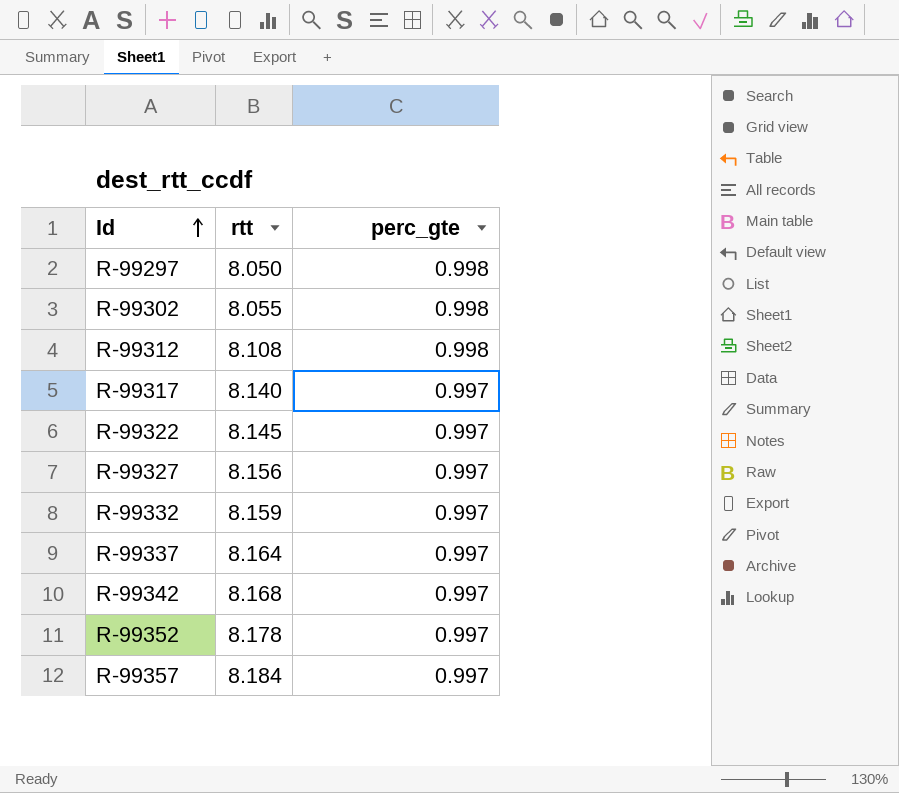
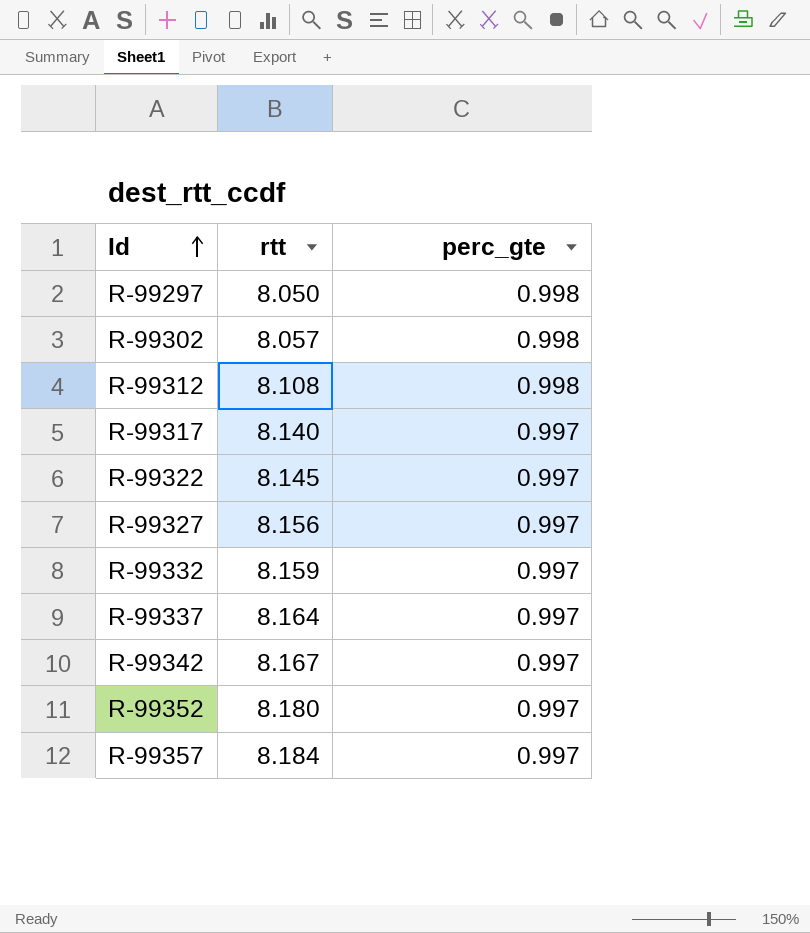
R-99302 | rtt: 8.055 -> 8.057
R-99342 | rtt: 8.168 -> 8.167
R-99352 | rtt: 8.178 -> 8.180

